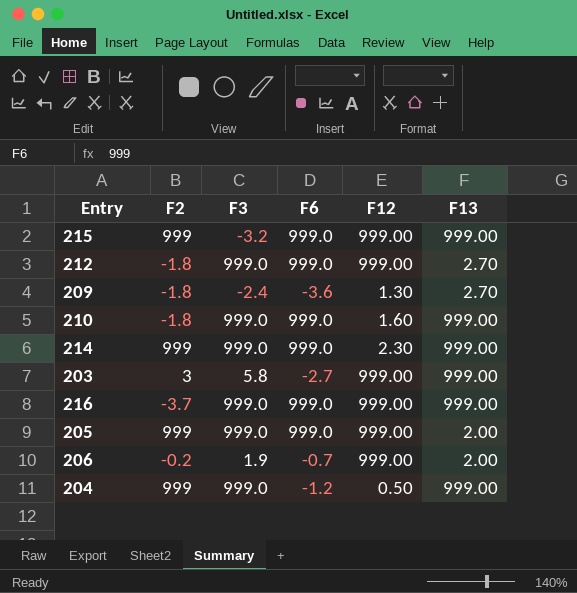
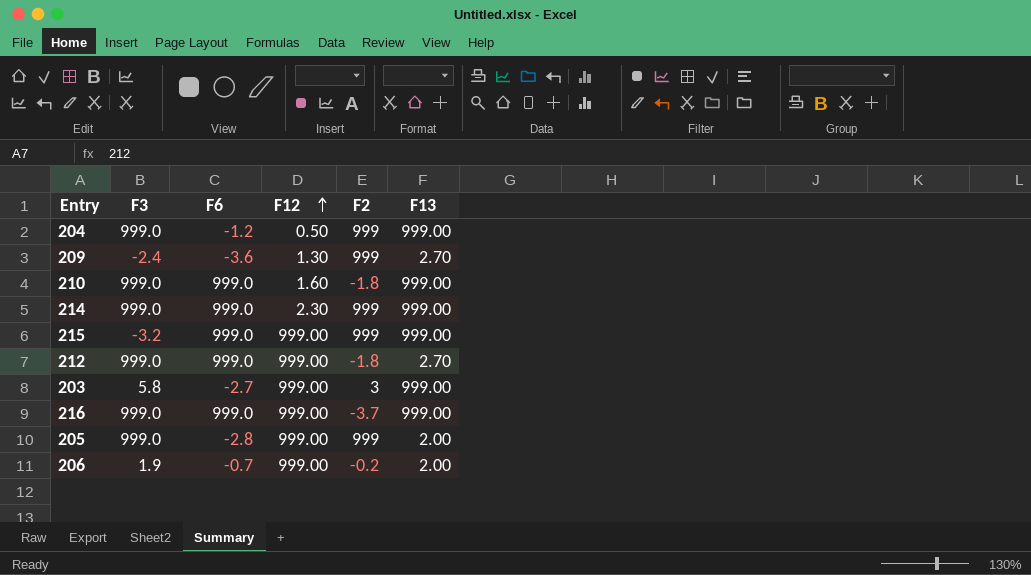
row order: none -> F12 ascending
column F2 | position: 2 -> 5
209 | F2: -1.8 -> 999
205 | F6: 999.0 -> -2.8

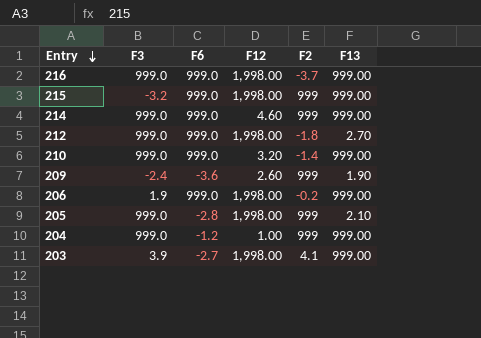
row order: F12 ascending -> Entry descending
216 | F12: 999.00 -> 1,998.00
215 | F12: 999.00 -> 1,998.00
214 | F12: 2.30 -> 4.60
212 | F12: 999.00 -> 1,998.00
210 | F12: 1.60 -> 3.20
210 | F2: -1.8 -> -1.4
209 | F12: 1.30 -> 2.60
209 | F13: 2.70 -> 1.90
206 | F6: -0.7 -> 999.0
206 | F12: 999.00 -> 1,998.00
206 | F13: 2.00 -> 999.00
205 | F12: 999.00 -> 1,998.00
205 | F13: 2.00 -> 2.10
204 | F12: 0.50 -> 1.00
203 | F3: 5.8 -> 3.9
203 | F12: 999.00 -> 1,998.00
203 | F2: 3 -> 4.1

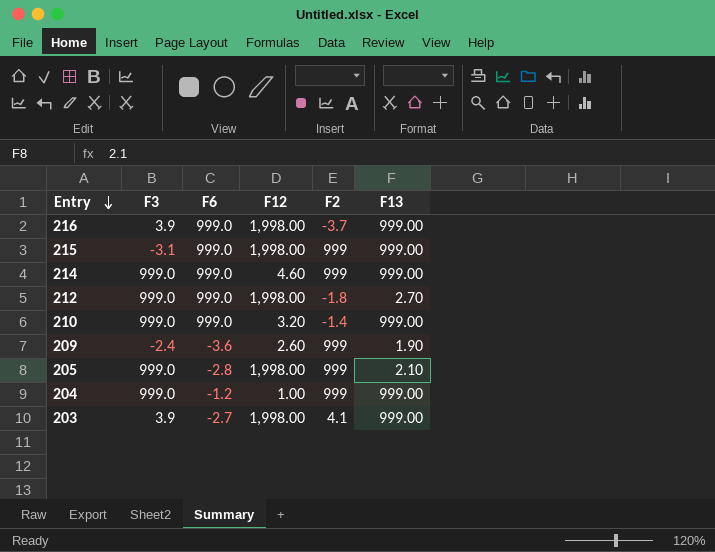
row 206: 1.9 | 999.0 | 1,998.00 | -0.2 | 999.00 -> none
216 | F3: 999.0 -> 3.9
215 | F3: -3.2 -> -3.1

